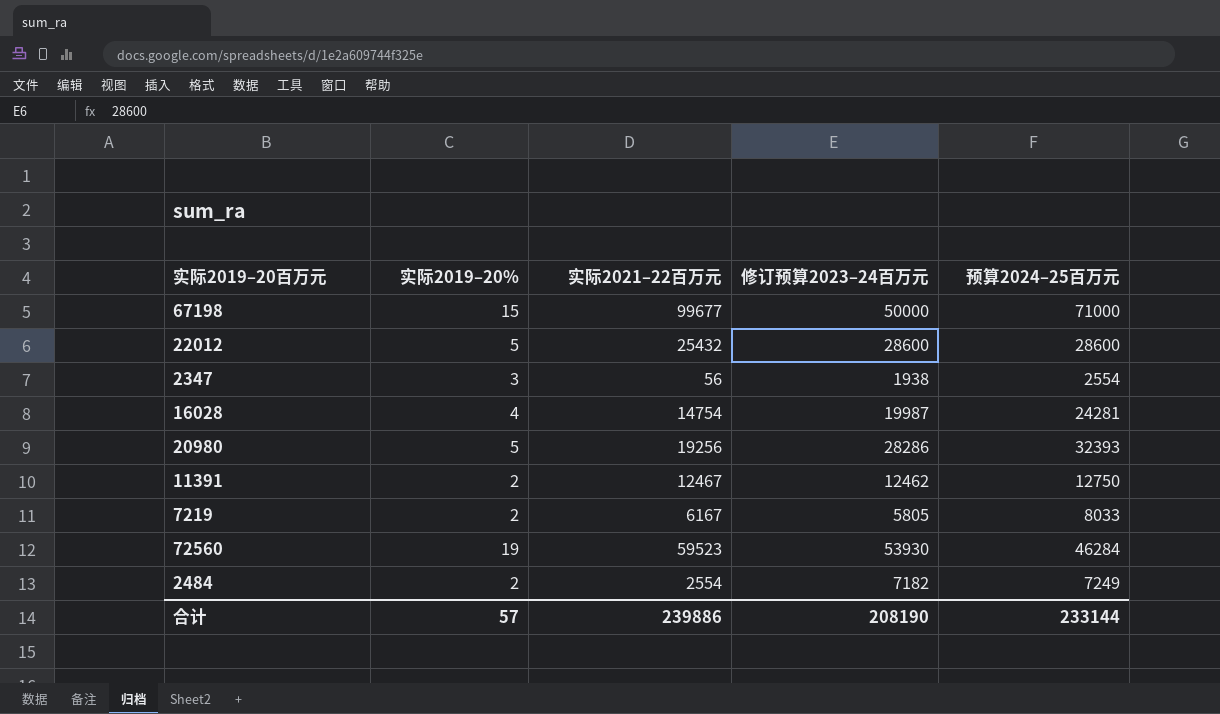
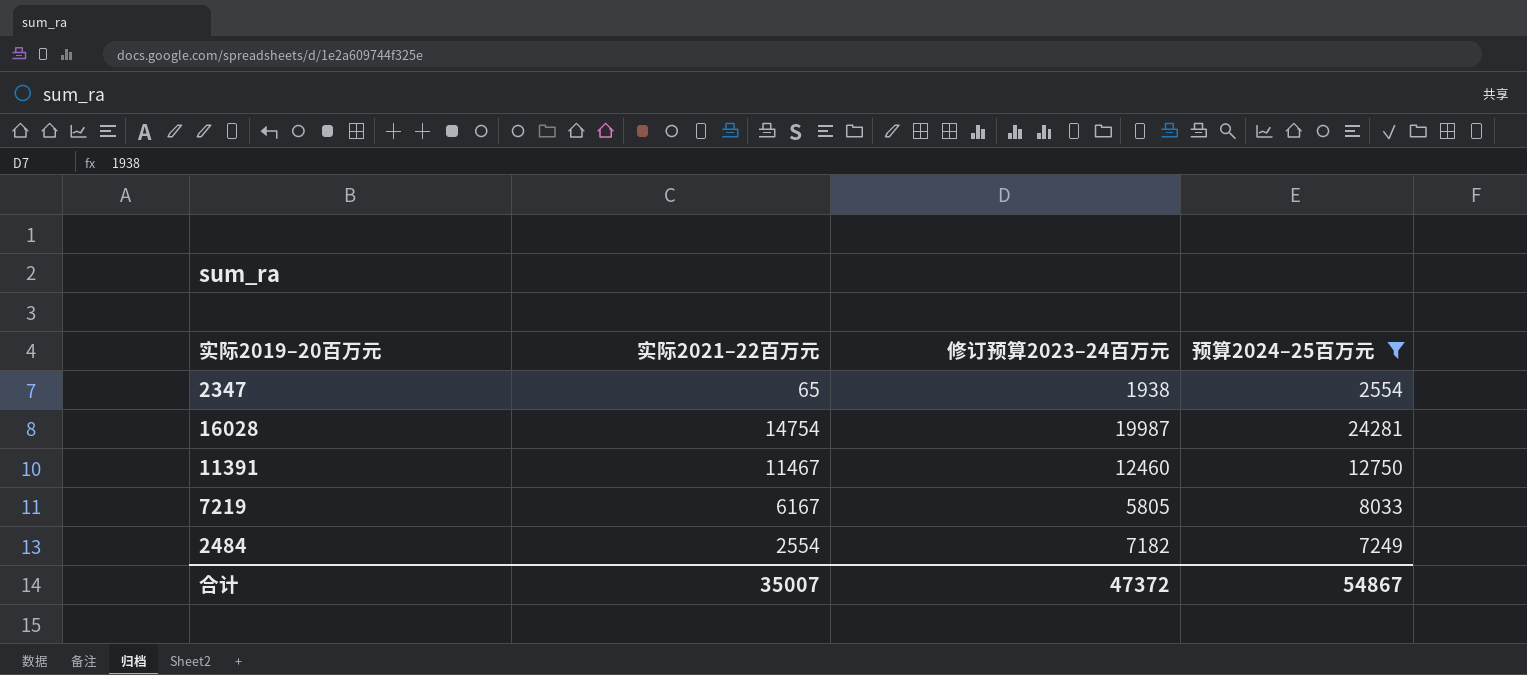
filter: none -> 预算2024–25百万元 <= 24281
column 实际2019–20% | position: 2 -> none
2347 | 实际2021–22百万元: 56 -> 65
11391 | 实际2021–22百万元: 12467 -> 11467
11391 | 修订预算2023–24百万元: 12462 -> 12460
合计 | 实际2021–22百万元: 239886 -> 35007
合计 | 修订预算2023–24百万元: 208190 -> 47372
合计 | 预算2024–25百万元: 233144 -> 54867

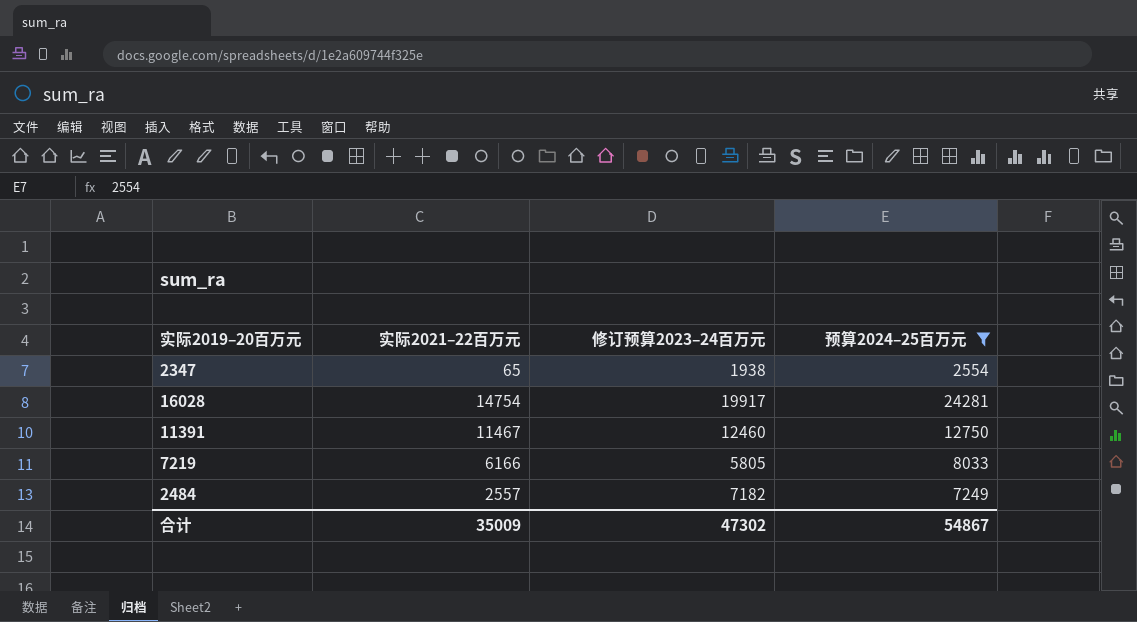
16028 | 修订预算2023–24百万元: 19987 -> 19917
7219 | 实际2021–22百万元: 6167 -> 6166
2484 | 实际2021–22百万元: 2554 -> 2557
合计 | 实际2021–22百万元: 35007 -> 35009
合计 | 修订预算2023–24百万元: 47372 -> 47302

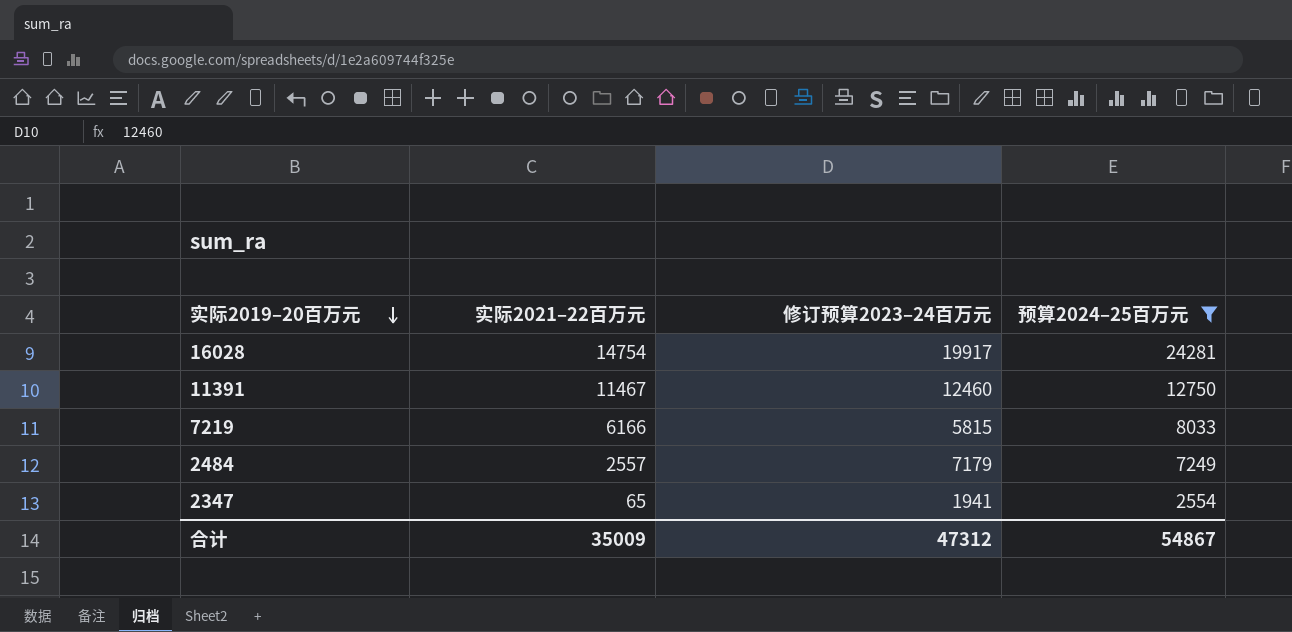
row order: none -> 实际2019–20百万元 descending
7219 | 修订预算2023–24百万元: 5805 -> 5815
2484 | 修订预算2023–24百万元: 7182 -> 7179
2347 | 修订预算2023–24百万元: 1938 -> 1941
合计 | 修订预算2023–24百万元: 47302 -> 47312

